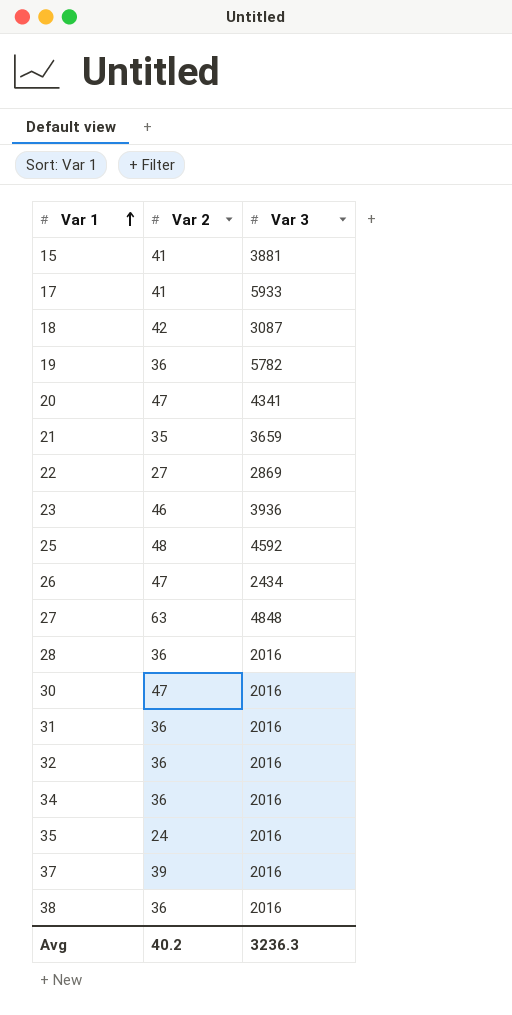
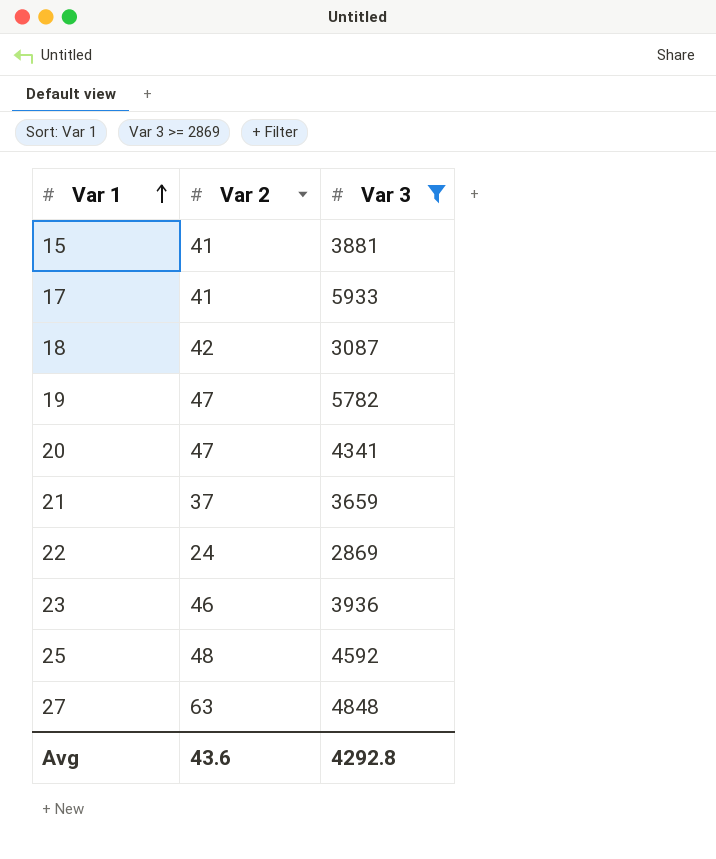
filter: none -> Var 3 >= 2869
19 | Var 2: 36 -> 47
21 | Var 2: 35 -> 37
22 | Var 2: 27 -> 24
Avg | Var 2: 40.2 -> 43.6
Avg | Var 3: 3236.3 -> 4292.8

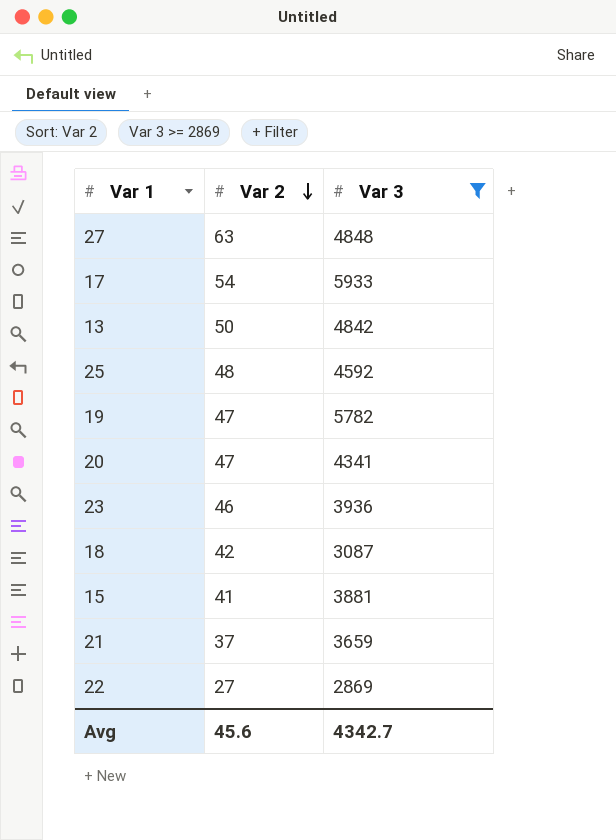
row order: Var 1 ascending -> Var 2 descending
17 | Var 2: 41 -> 54
row 13: none -> 50 | 4842
22 | Var 2: 24 -> 27
Avg | Var 2: 43.6 -> 45.6
Avg | Var 3: 4292.8 -> 4342.7

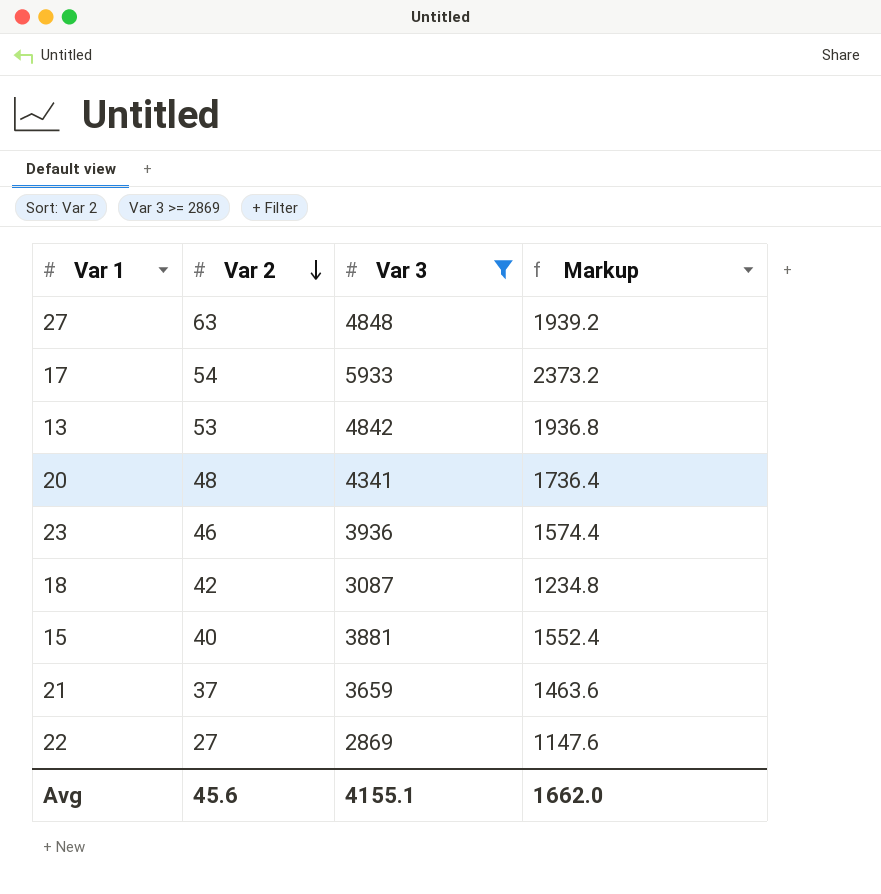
column Markup | formula: none -> [Var 3] * 0.4
row 25: 48 | 4592 -> none
row 19: 47 | 5782 -> none
13 | Var 2: 50 -> 53
20 | Var 2: 47 -> 48
15 | Var 2: 41 -> 40
Avg | Var 3: 4342.7 -> 4155.1

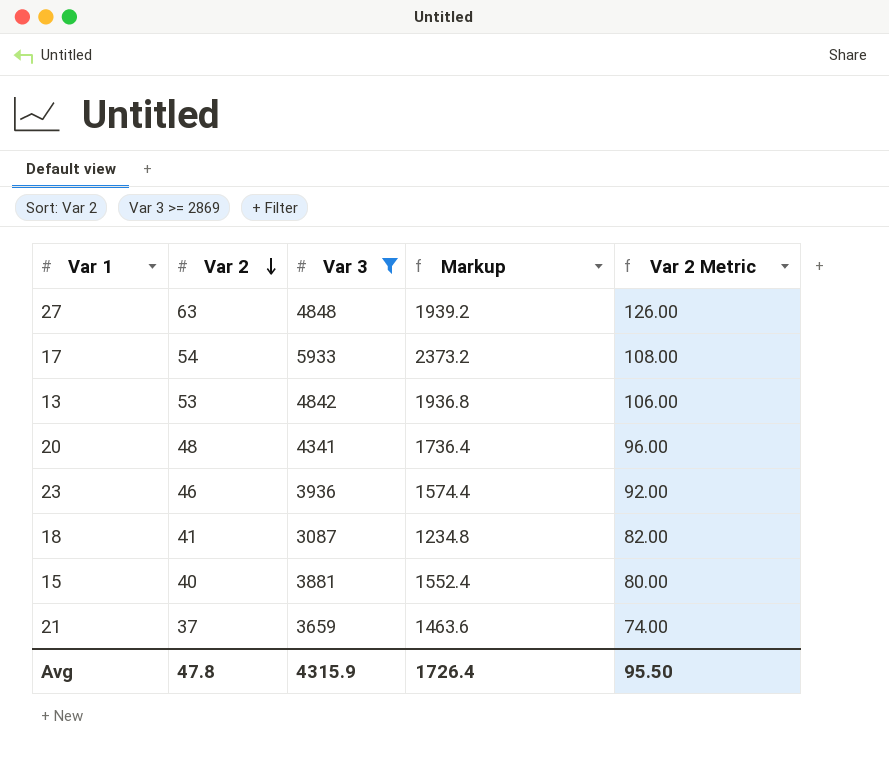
column Var 2 Metric | formula: none -> [Var 2] * 2
row 22: 27 | 2869 | 1147.6 -> none
18 | Var 2: 42 -> 41
Avg | Var 2: 45.6 -> 47.8
Avg | Var 3: 4155.1 -> 4315.9
Avg | Markup: 1662.0 -> 1726.4

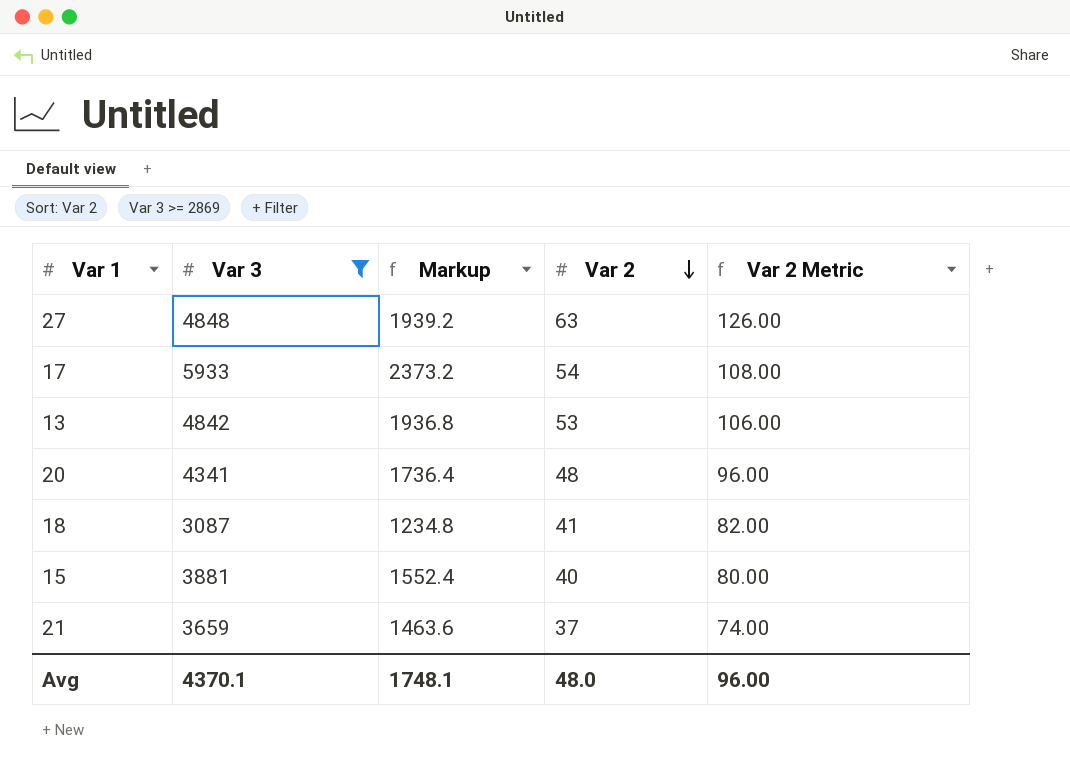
column Var 2 | position: 2 -> 4
row 23: 46 | 3936 | 1574.4 | 92.00 -> none
Avg | Var 3: 4315.9 -> 4370.1
Avg | Markup: 1726.4 -> 1748.1
Avg | Var 2: 47.8 -> 48.0
Avg | Var 2 Metric: 95.50 -> 96.00

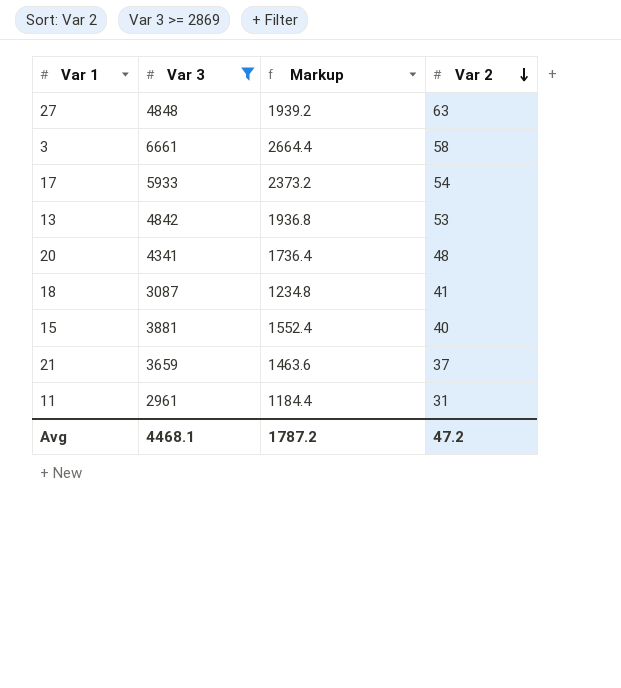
column Var 2 Metric | formula: [Var 2] * 2 -> none
row 3: none -> 6661 | 2664.4 | 58
row 11: none -> 2961 | 1184.4 | 31
Avg | Var 3: 4370.1 -> 4468.1
Avg | Markup: 1748.1 -> 1787.2
Avg | Var 2: 48.0 -> 47.2

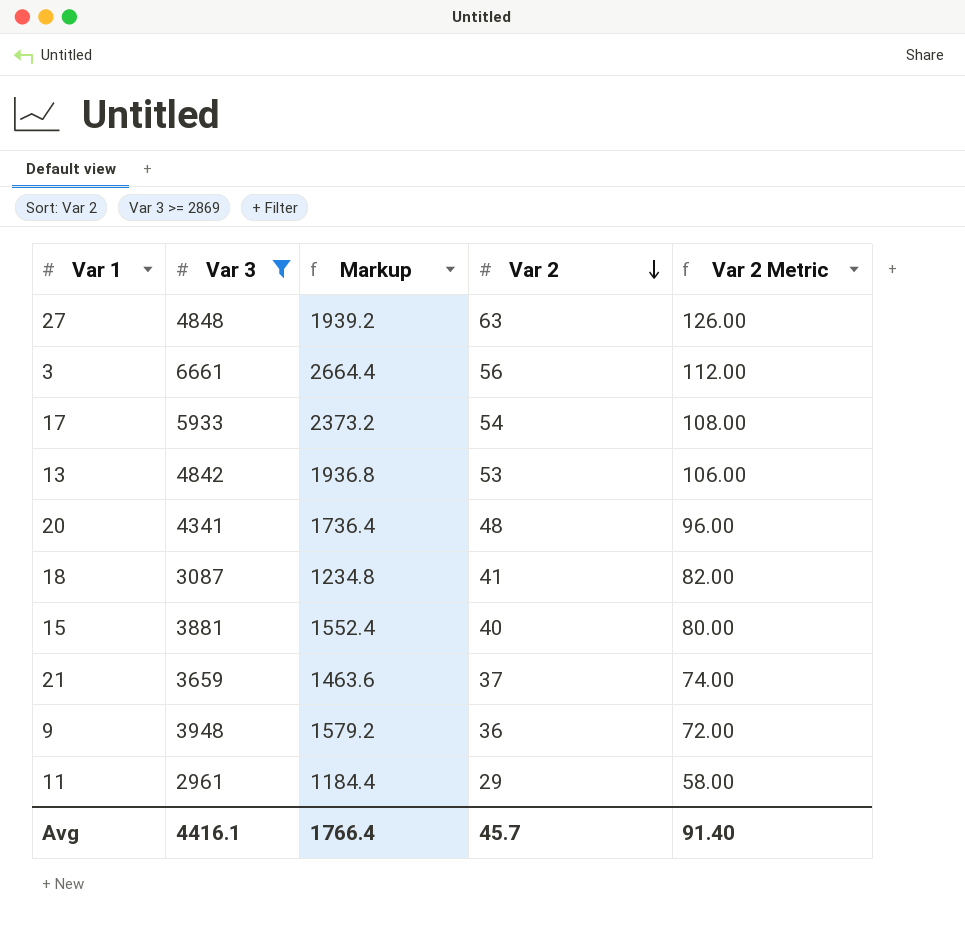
column Var 2 Metric | formula: none -> [Var 2] * 2
3 | Var 2: 58 -> 56
row 9: none -> 3948 | 1579.2 | 36 | 72.00
11 | Var 2: 31 -> 29
Avg | Var 3: 4468.1 -> 4416.1
Avg | Markup: 1787.2 -> 1766.4
Avg | Var 2: 47.2 -> 45.7

